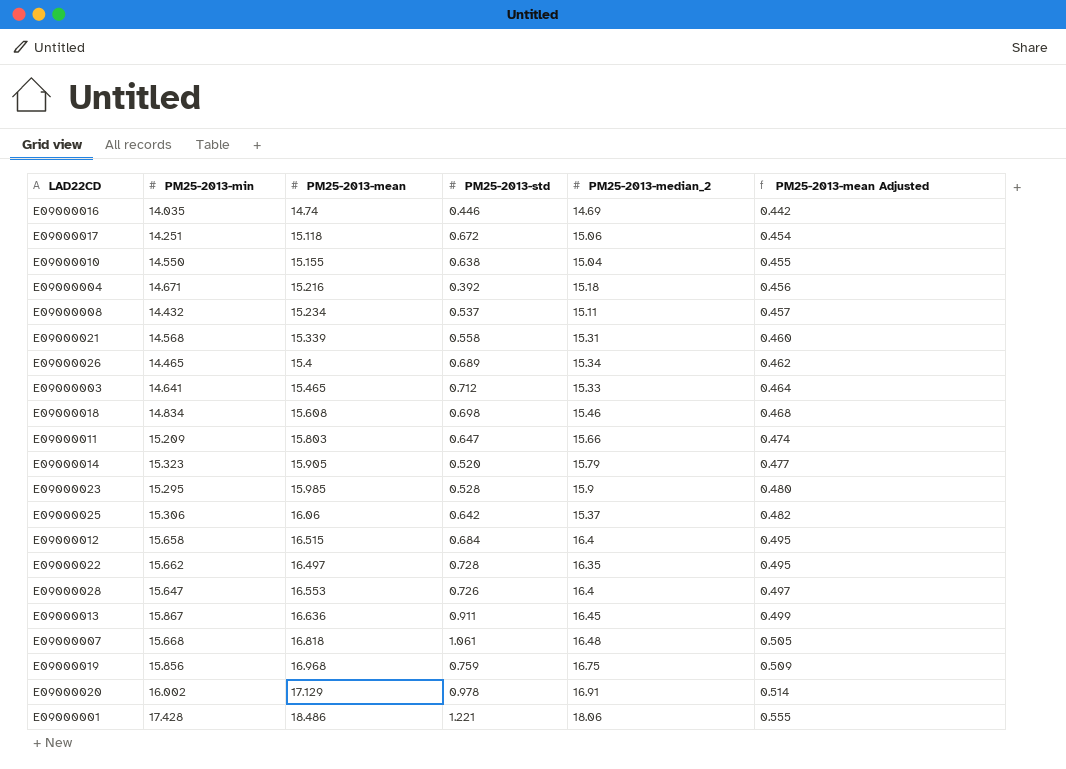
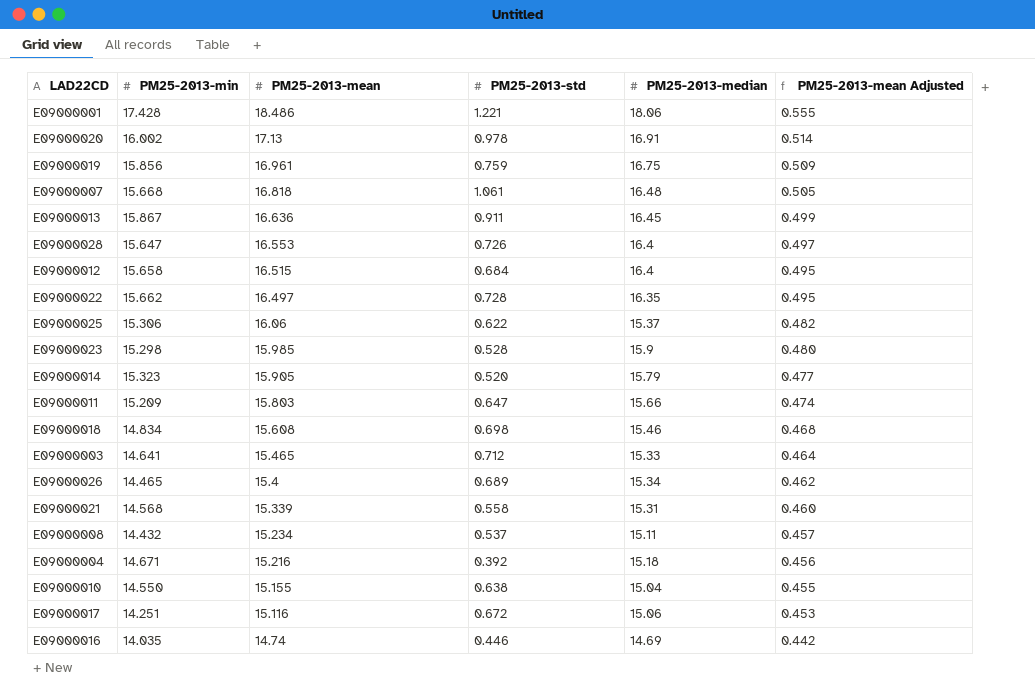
row order: PM25-2013-mean Adjusted ascending -> PM25-2013-mean descending
column name: PM25-2013-median_2 -> PM25-2013-median
E09000020 | PM25-2013-mean: 17.129 -> 17.13
E09000019 | PM25-2013-mean: 16.968 -> 16.961
E09000025 | PM25-2013-std: 0.642 -> 0.622
E09000023 | PM25-2013-min: 15.295 -> 15.298
E09000017 | PM25-2013-mean: 15.118 -> 15.116
E09000017 | PM25-2013-mean Adjusted: 0.454 -> 0.453

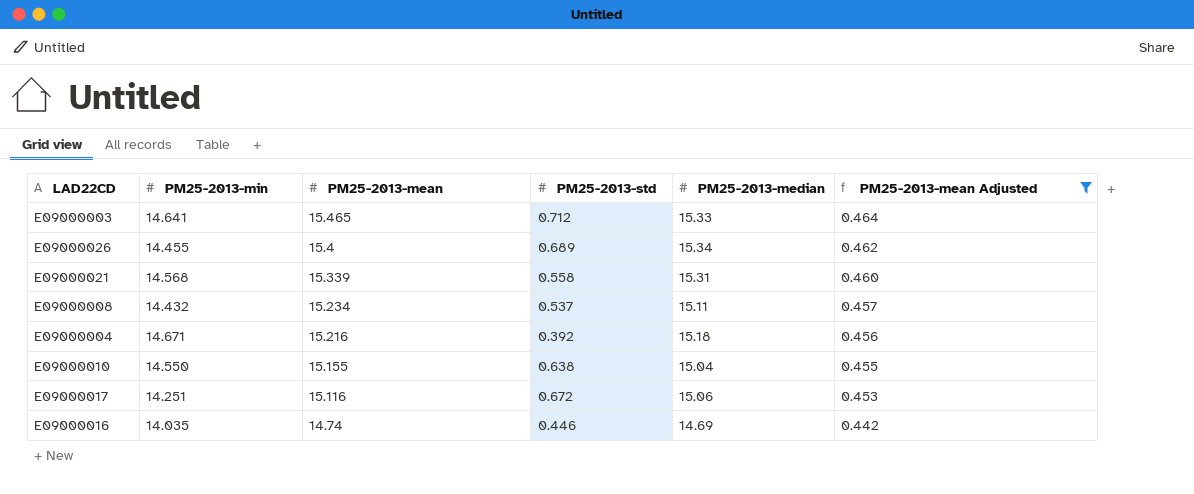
filter: none -> PM25-2013-mean Adjusted <= 0.464
E09000026 | PM25-2013-min: 14.465 -> 14.455

